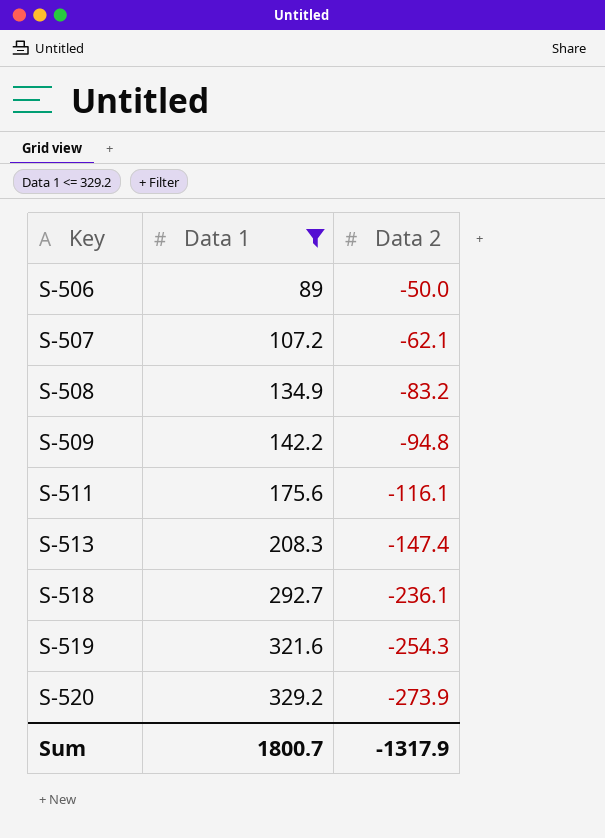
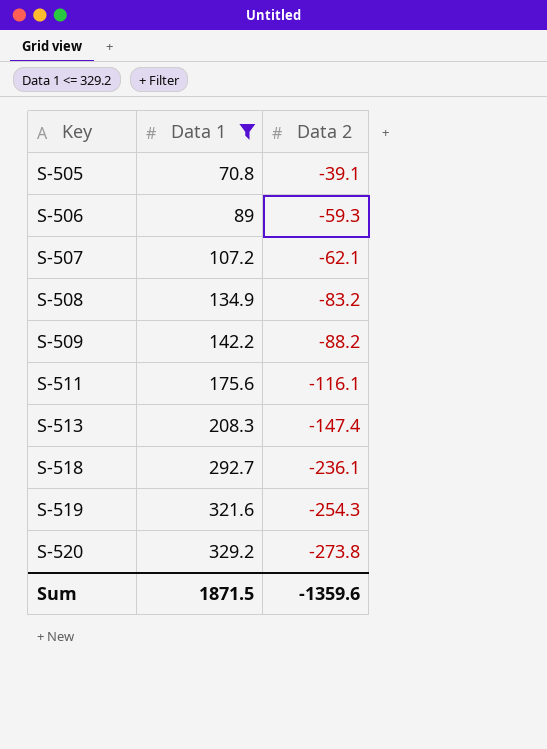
row S-505: none -> 70.8 | -39.1
S-506 | Data 2: -50.0 -> -59.3
S-509 | Data 2: -94.8 -> -88.2
S-520 | Data 2: -273.9 -> -273.8
Sum | Data 1: 1800.7 -> 1871.5
Sum | Data 2: -1317.9 -> -1359.6

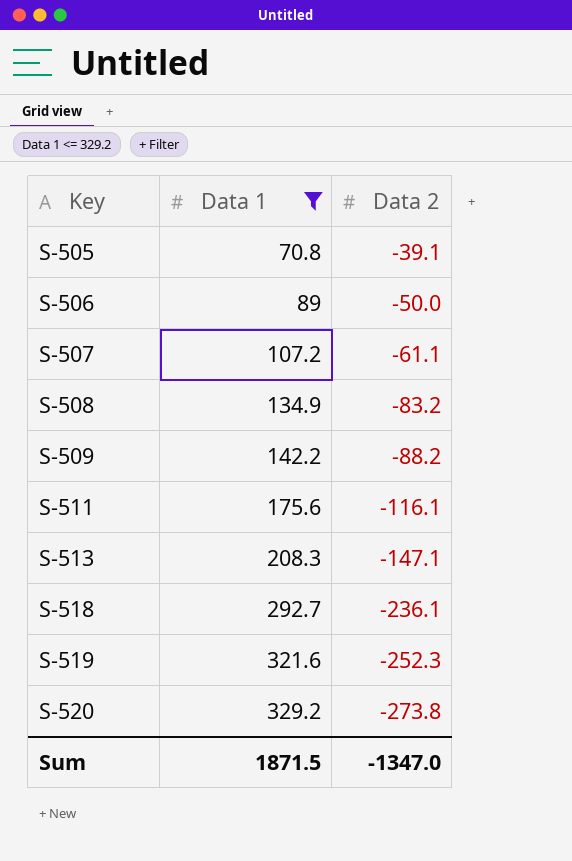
S-506 | Data 2: -59.3 -> -50.0
S-507 | Data 2: -62.1 -> -61.1
S-513 | Data 2: -147.4 -> -147.1
S-519 | Data 2: -254.3 -> -252.3
Sum | Data 2: -1359.6 -> -1347.0

